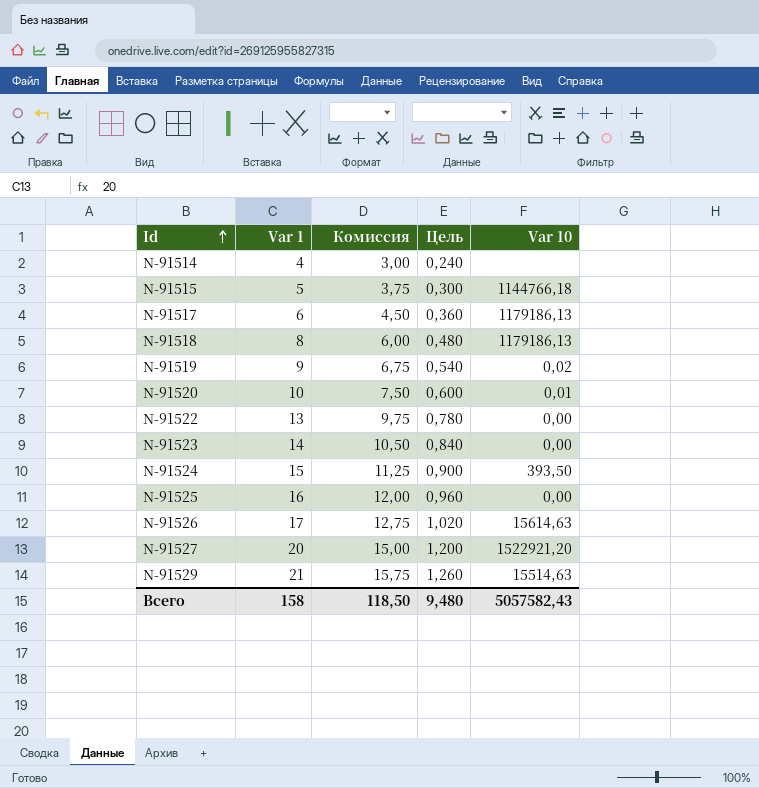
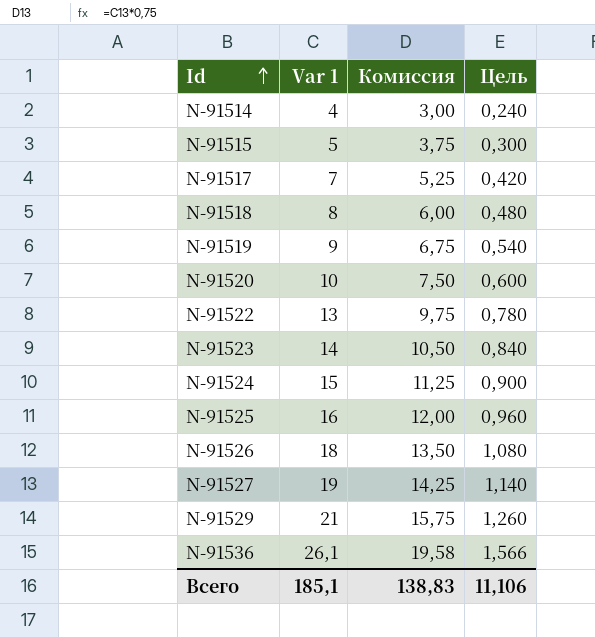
column Var 10 | position: 5 -> none
N-91517 | Var 1: 6 -> 7
N-91517 | Комиссия: 4,50 -> 5,25
N-91517 | Цель: 0,360 -> 0,420
N-91526 | Var 1: 17 -> 18
N-91526 | Комиссия: 12,75 -> 13,50
N-91526 | Цель: 1,020 -> 1,080
N-91527 | Var 1: 20 -> 19
N-91527 | Комиссия: 15,00 -> 14,25
N-91527 | Цель: 1,200 -> 1,140
row N-91536: none -> 26,1 | 19,58 | 1,566
Всего | Var 1: 158 -> 185,1
Всего | Комиссия: 118,50 -> 138,83
Всего | Цель: 9,480 -> 11,106

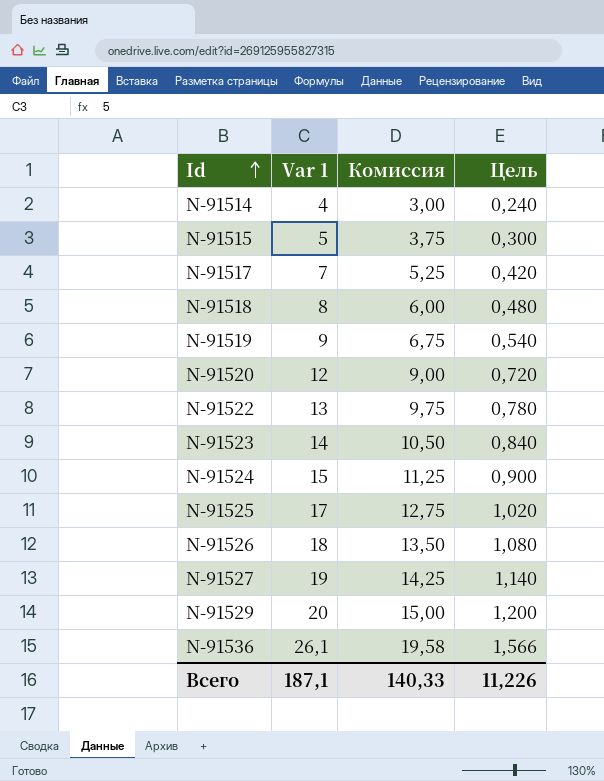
N-91520 | Var 1: 10 -> 12
N-91520 | Комиссия: 7,50 -> 9,00
N-91520 | Цель: 0,600 -> 0,720
N-91525 | Var 1: 16 -> 17
N-91525 | Комиссия: 12,00 -> 12,75
N-91525 | Цель: 0,960 -> 1,020
N-91529 | Var 1: 21 -> 20
N-91529 | Комиссия: 15,75 -> 15,00
N-91529 | Цель: 1,260 -> 1,200
Всего | Var 1: 185,1 -> 187,1
Всего | Комиссия: 138,83 -> 140,33
Всего | Цель: 11,106 -> 11,226

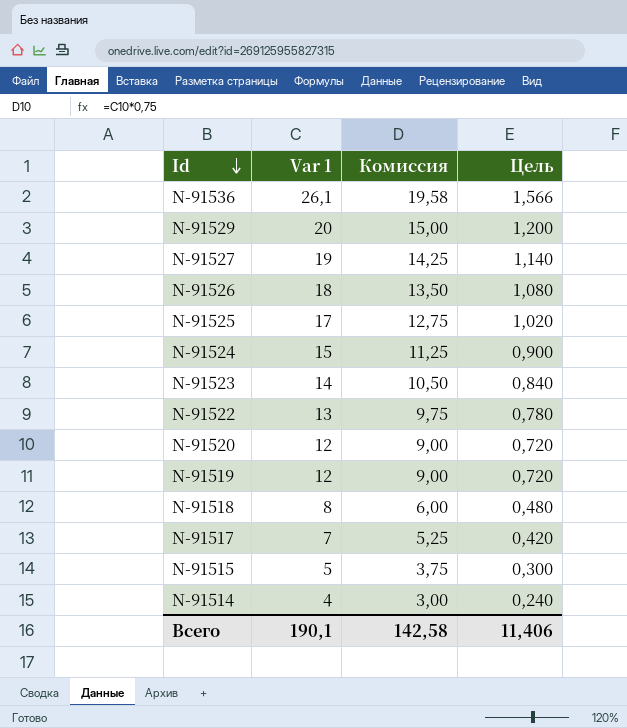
row order: Id ascending -> Id descending
N-91519 | Var 1: 9 -> 12
N-91519 | Комиссия: 6,75 -> 9,00
N-91519 | Цель: 0,540 -> 0,720
Всего | Var 1: 187,1 -> 190,1
Всего | Комиссия: 140,33 -> 142,58
Всего | Цель: 11,226 -> 11,406

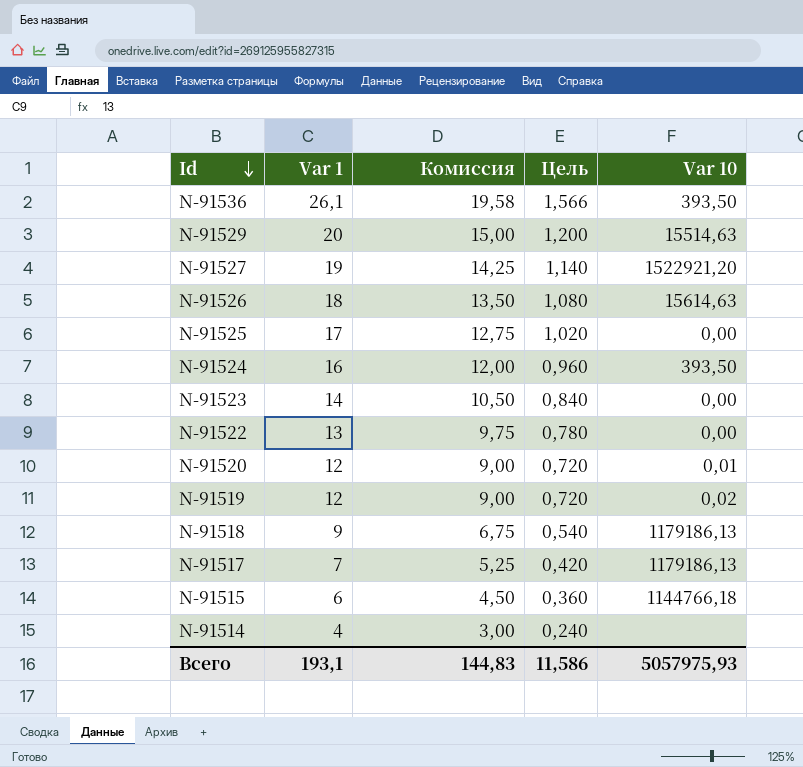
column Var 10 | position: none -> 5
N-91524 | Var 1: 15 -> 16
N-91524 | Комиссия: 11,25 -> 12,00
N-91524 | Цель: 0,900 -> 0,960
N-91518 | Var 1: 8 -> 9
N-91518 | Комиссия: 6,00 -> 6,75
N-91518 | Цель: 0,480 -> 0,540
N-91515 | Var 1: 5 -> 6
N-91515 | Комиссия: 3,75 -> 4,50
N-91515 | Цель: 0,300 -> 0,360
Всего | Var 1: 190,1 -> 193,1
Всего | Комиссия: 142,58 -> 144,83
Всего | Цель: 11,406 -> 11,586

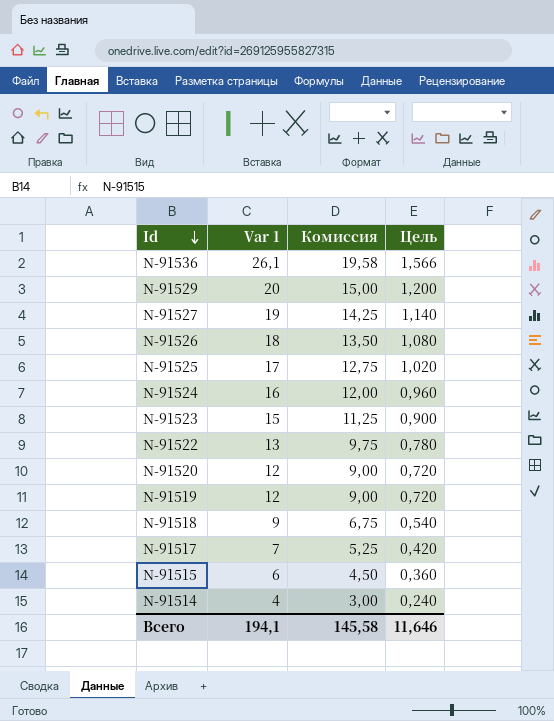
column Var 10 | position: 5 -> none
N-91523 | Var 1: 14 -> 15
N-91523 | Комиссия: 10,50 -> 11,25
N-91523 | Цель: 0,840 -> 0,900
Всего | Var 1: 193,1 -> 194,1
Всего | Комиссия: 144,83 -> 145,58
Всего | Цель: 11,586 -> 11,646

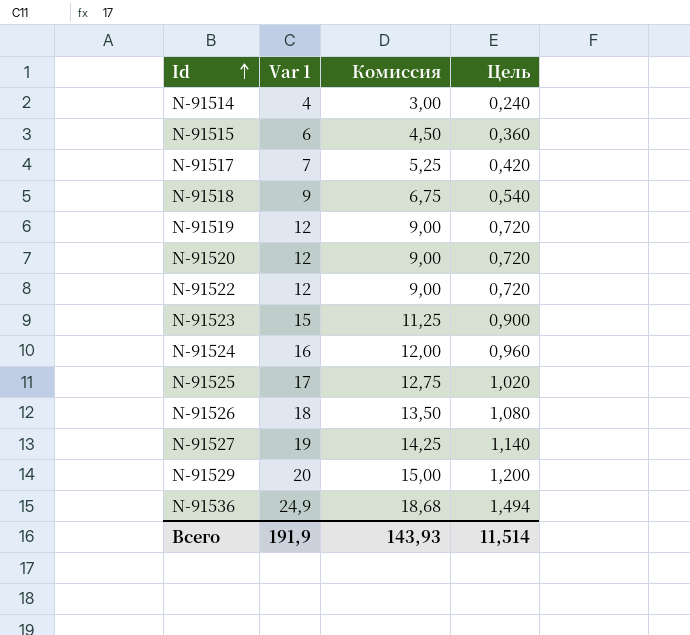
row order: Id descending -> Id ascending
N-91522 | Var 1: 13 -> 12
N-91522 | Комиссия: 9,75 -> 9,00
N-91522 | Цель: 0,780 -> 0,720
N-91536 | Var 1: 26,1 -> 24,9
N-91536 | Комиссия: 19,58 -> 18,68
N-91536 | Цель: 1,566 -> 1,494
Всего | Var 1: 194,1 -> 191,9
Всего | Комиссия: 145,58 -> 143,93
Всего | Цель: 11,646 -> 11,514

